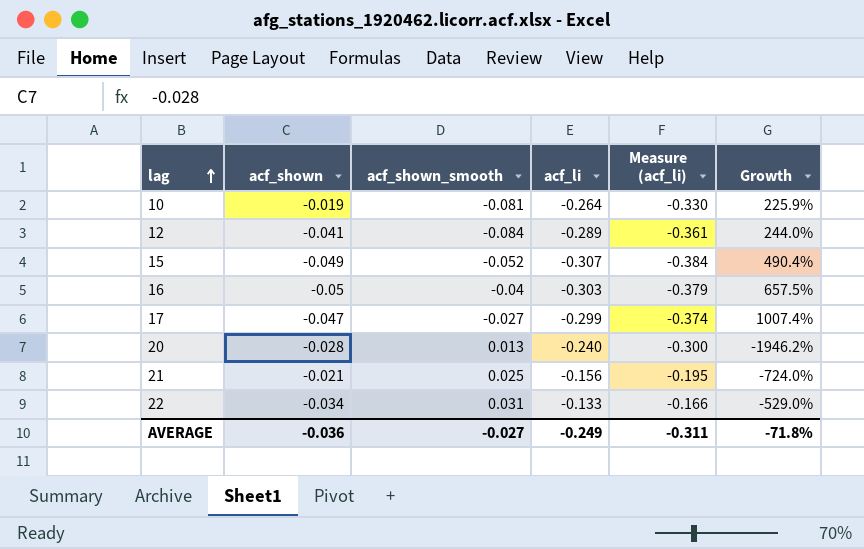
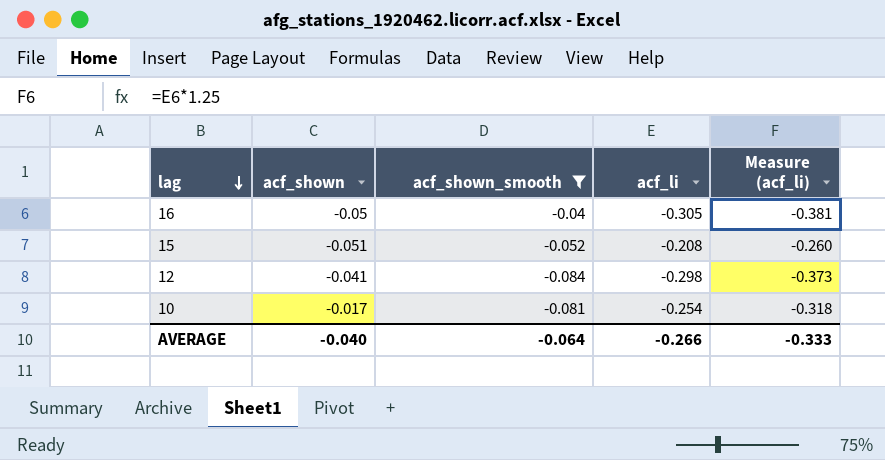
filter: none -> acf_shown_smooth <= -0.04
row order: lag ascending -> lag descending
column Growth | formula: ([acf_li] - [acf_shown_smooth]) / [acf_shown_smooth] -> none
16 | acf_li: -0.303 -> -0.305
16 | Measure (acf_li): -0.379 -> -0.381
15 | acf_shown: -0.049 -> -0.051
15 | acf_li: -0.307 -> -0.208
15 | Measure (acf_li): -0.384 -> -0.260
12 | acf_li: -0.289 -> -0.298
12 | Measure (acf_li): -0.361 -> -0.373
10 | acf_shown: -0.019 -> -0.017
10 | acf_li: -0.264 -> -0.254
10 | Measure (acf_li): -0.330 -> -0.318
AVERAGE | acf_shown: -0.036 -> -0.040
AVERAGE | acf_shown_smooth: -0.027 -> -0.064
AVERAGE | acf_li: -0.249 -> -0.266
AVERAGE | Measure (acf_li): -0.311 -> -0.333

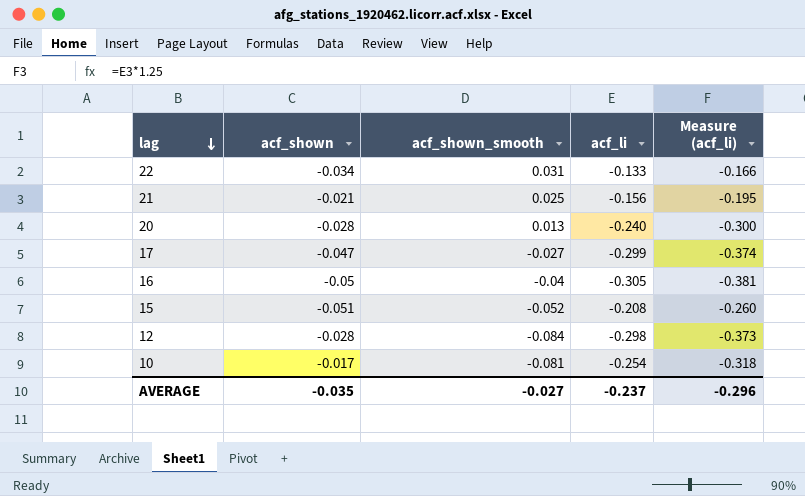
filter: acf_shown_smooth <= -0.04 -> none
12 | acf_shown: -0.041 -> -0.028
AVERAGE | acf_shown: -0.040 -> -0.035
AVERAGE | acf_shown_smooth: -0.064 -> -0.027
AVERAGE | acf_li: -0.266 -> -0.237
AVERAGE | Measure (acf_li): -0.333 -> -0.296

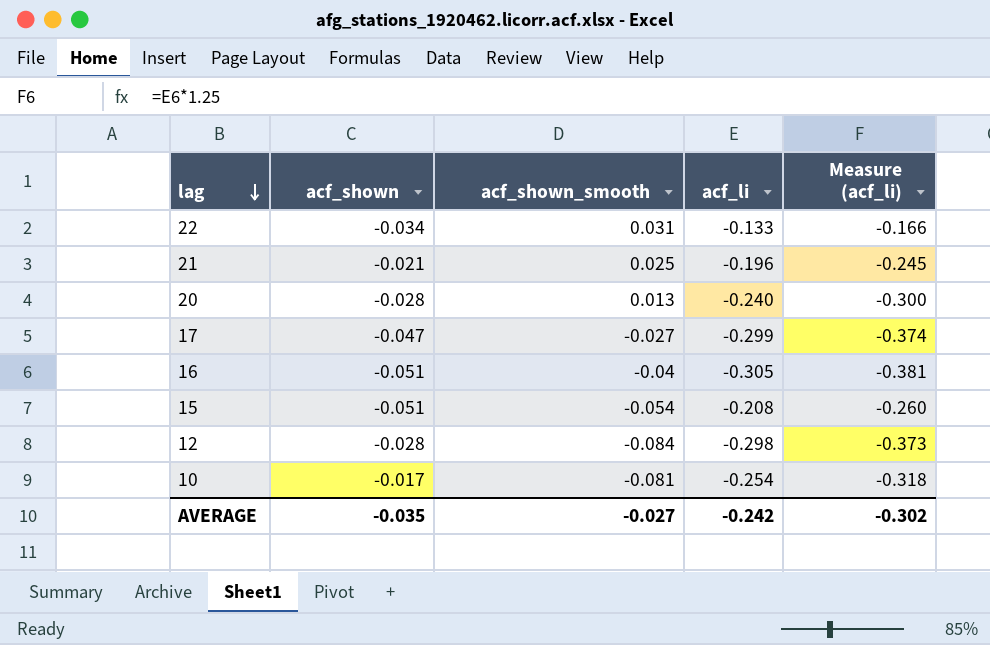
21 | acf_li: -0.156 -> -0.196
21 | Measure (acf_li): -0.195 -> -0.245
16 | acf_shown: -0.05 -> -0.051
15 | acf_shown_smooth: -0.052 -> -0.054
AVERAGE | acf_li: -0.237 -> -0.242
AVERAGE | Measure (acf_li): -0.296 -> -0.302

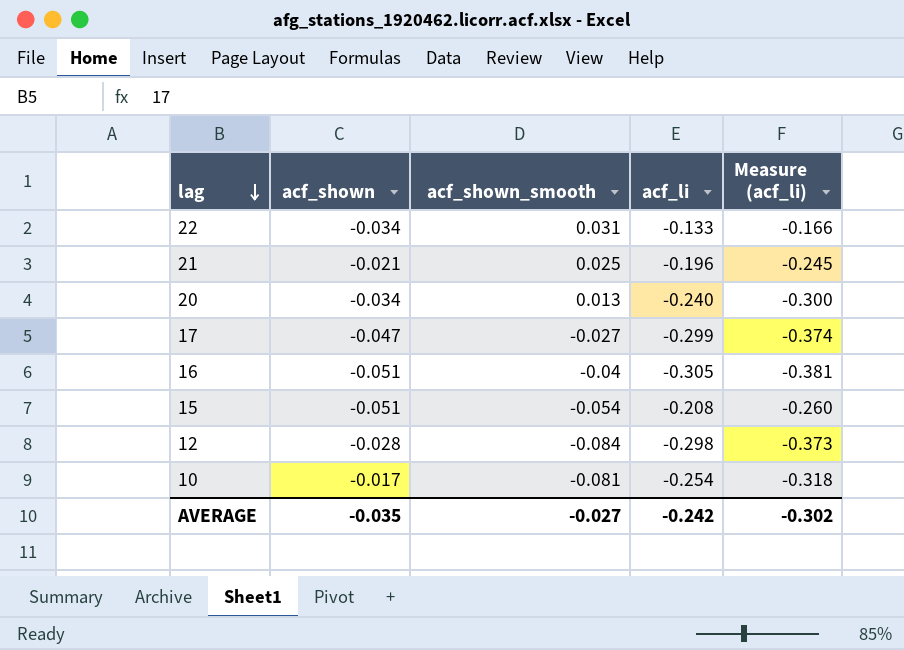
20 | acf_shown: -0.028 -> -0.034

